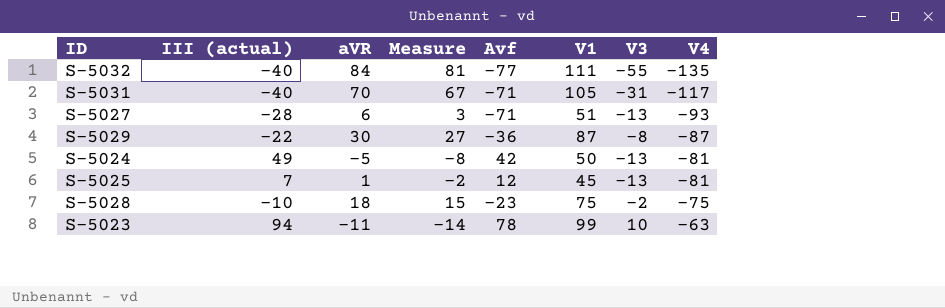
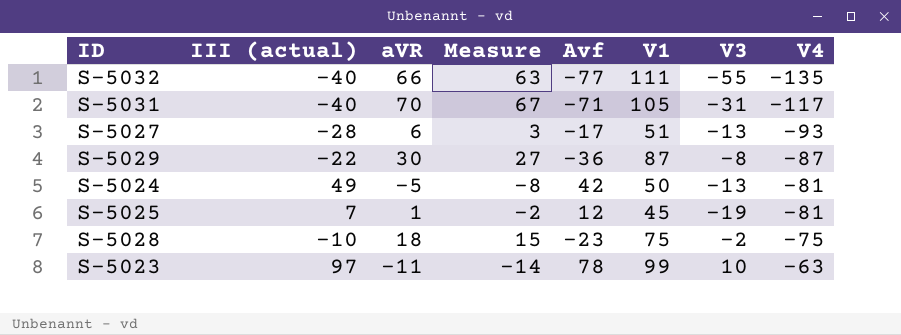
S-5032 | aVR: 84 -> 66
S-5032 | Measure: 81 -> 63
S-5027 | Avf: -71 -> -17
S-5025 | V3: -13 -> -19
S-5023 | III (actual): 94 -> 97

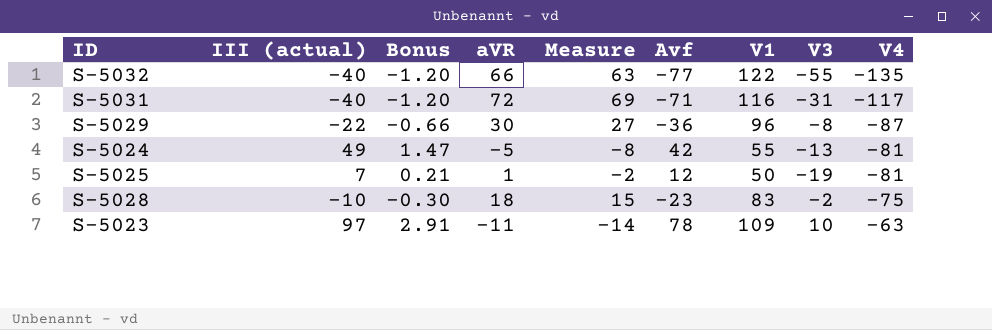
column Bonus | formula: none -> [III (actual)] * 0.03
row S-5027: -28 | 6 | 3 | -17 | 51 | -13 | -93 -> none
S-5032 | V1: 111 -> 122
S-5031 | aVR: 70 -> 72
S-5031 | Measure: 67 -> 69
S-5031 | V1: 105 -> 116
S-5029 | V1: 87 -> 96
S-5024 | V1: 50 -> 55
S-5025 | V1: 45 -> 50
S-5028 | V1: 75 -> 83
S-5023 | V1: 99 -> 109

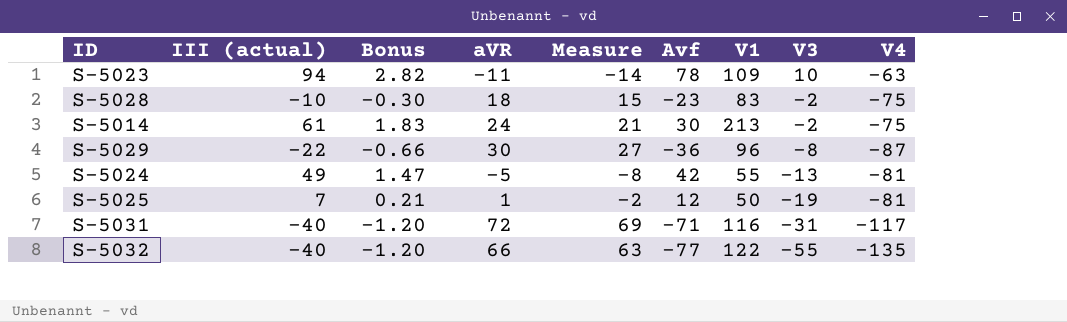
row order: V4 ascending -> V3 descending
S-5023 | III (actual): 97 -> 94
S-5023 | Bonus: 2.91 -> 2.82
row S-5014: none -> 61 | 1.83 | 24 | 21 | 30 | 213 | -2 | -75

